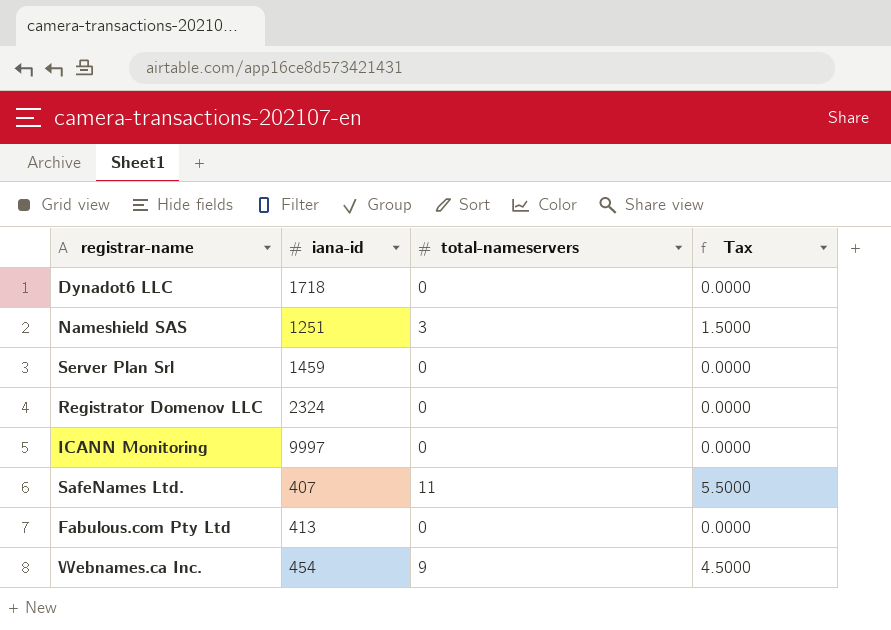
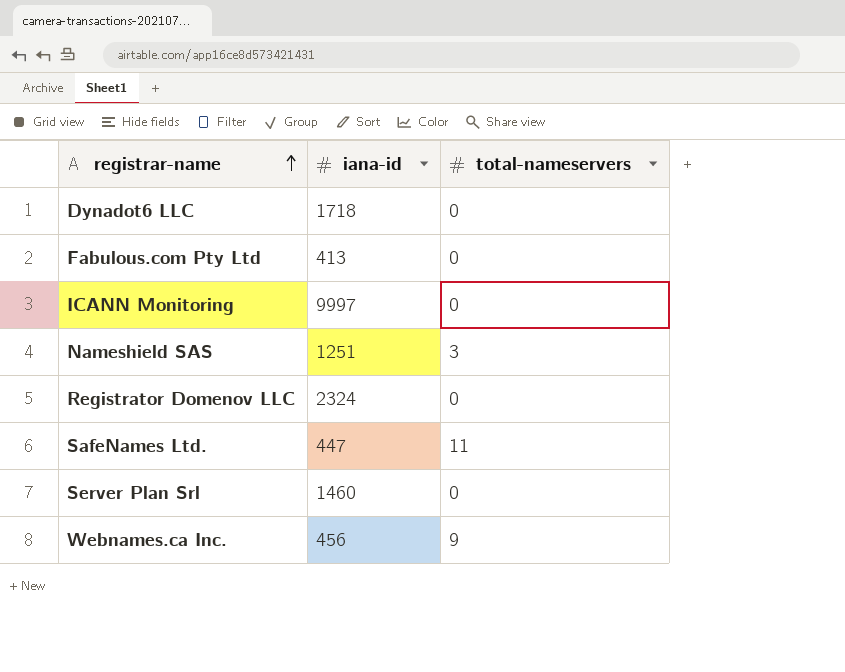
row order: none -> registrar-name ascending
column Tax | formula: [total-nameservers] * 0.5 -> none
SafeNames Ltd. | iana-id: 407 -> 447
Server Plan Srl | iana-id: 1459 -> 1460
Webnames.ca Inc. | iana-id: 454 -> 456

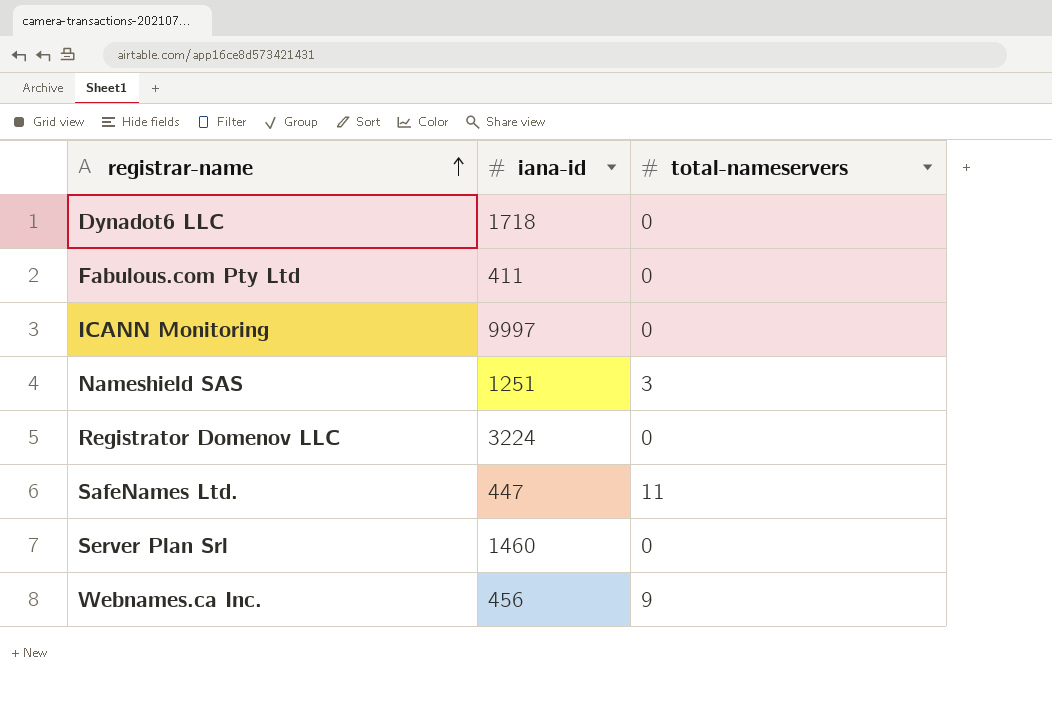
Fabulous.com Pty Ltd | iana-id: 413 -> 411
Registrator Domenov LLC | iana-id: 2324 -> 3224

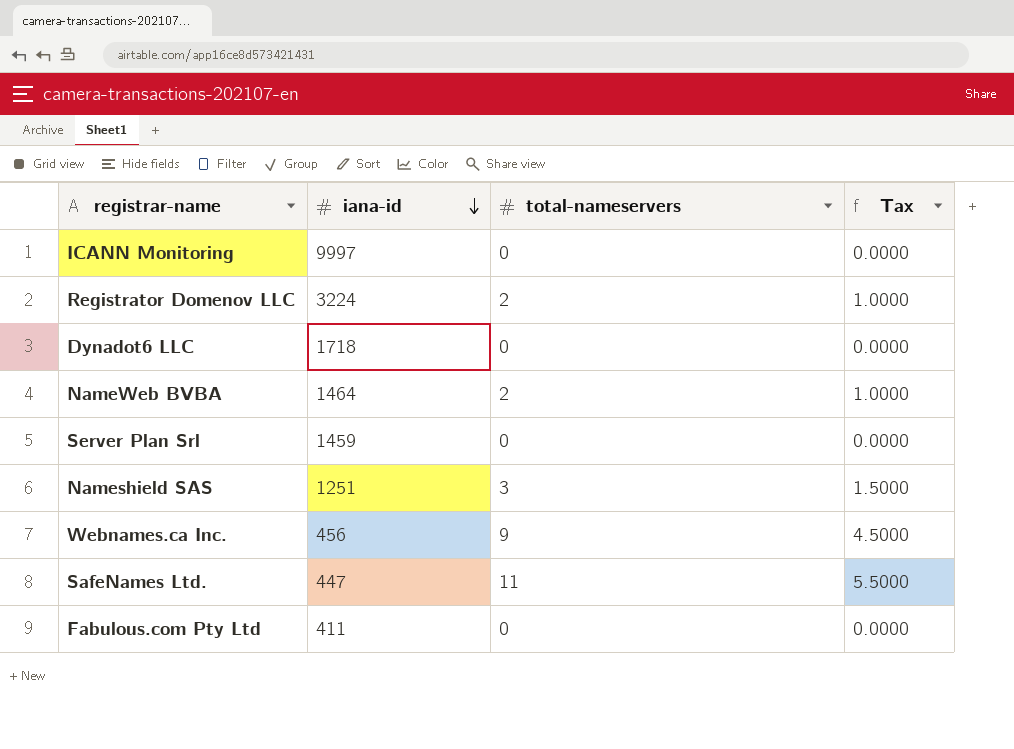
row order: registrar-name ascending -> iana-id descending
column Tax | formula: none -> [total-nameservers] * 0.5
Registrator Domenov LLC | total-nameservers: 0 -> 2
row NameWeb BVBA: none -> 1464 | 2 | 1.0000
Server Plan Srl | iana-id: 1460 -> 1459

